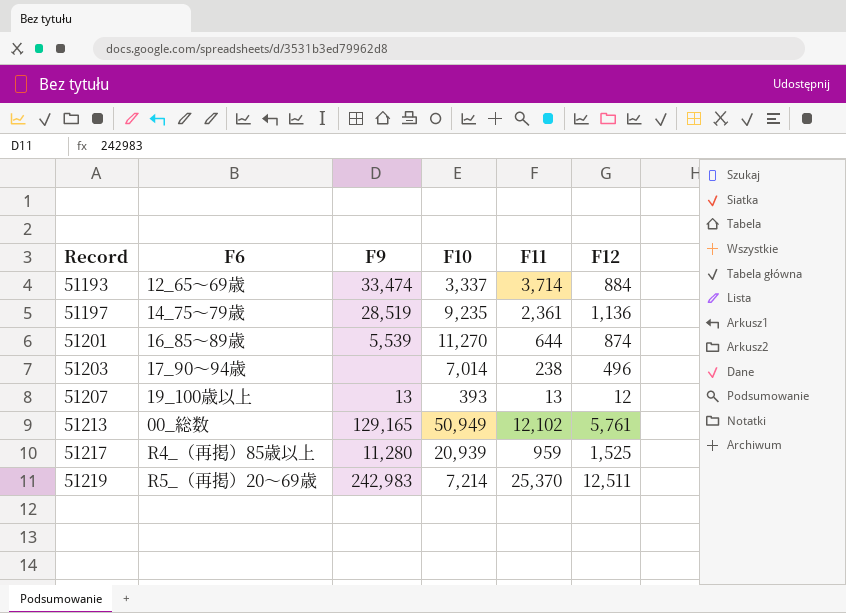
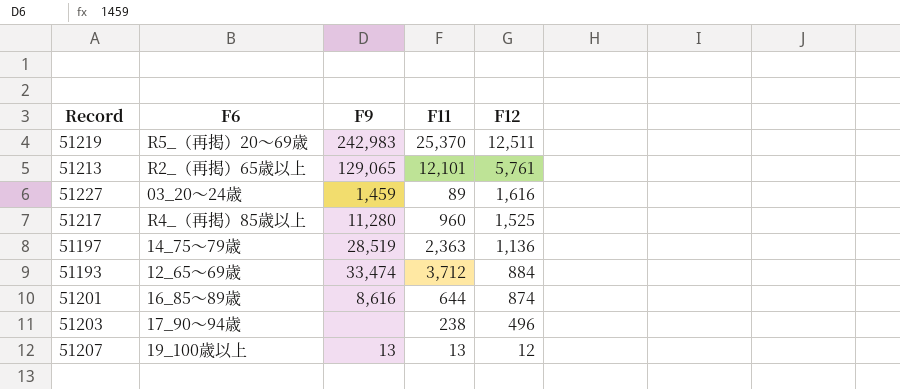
row order: Record ascending -> F12 descending
column F10 | position: 4 -> none
51213 | F6: 00_総数 -> R2_（再掲）65歳以上
51213 | F9: 129,165 -> 129,065
51213 | F11: 12,102 -> 12,101
row 51227: none -> 03_20～24歳 | 1,459 | 89 | 1,616
51217 | F11: 959 -> 960
51197 | F11: 2,361 -> 2,363
51193 | F11: 3,714 -> 3,712
51201 | F9: 5,539 -> 8,616

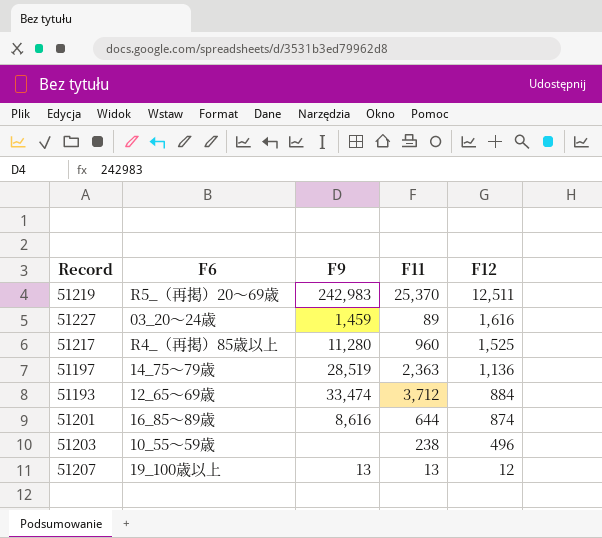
row 51213: R2_（再掲）65歳以上 | 129,065 | 12,101 | 5,761 -> none
51203 | F6: 17_90～94歳 -> 10_55～59歳

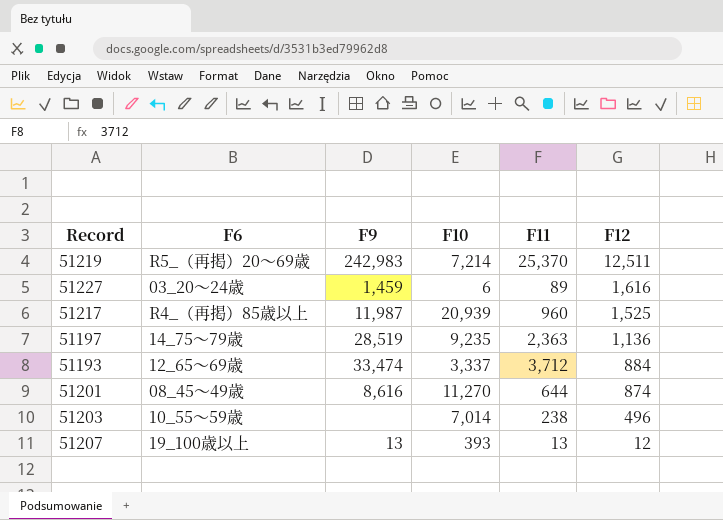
column F10 | position: none -> 4
51217 | F9: 11,280 -> 11,987
51201 | F6: 16_85～89歳 -> 08_45～49歳

